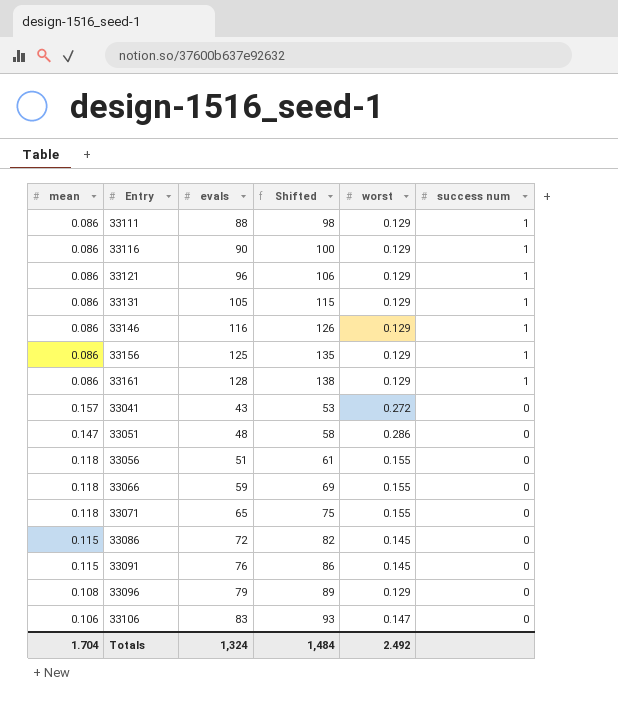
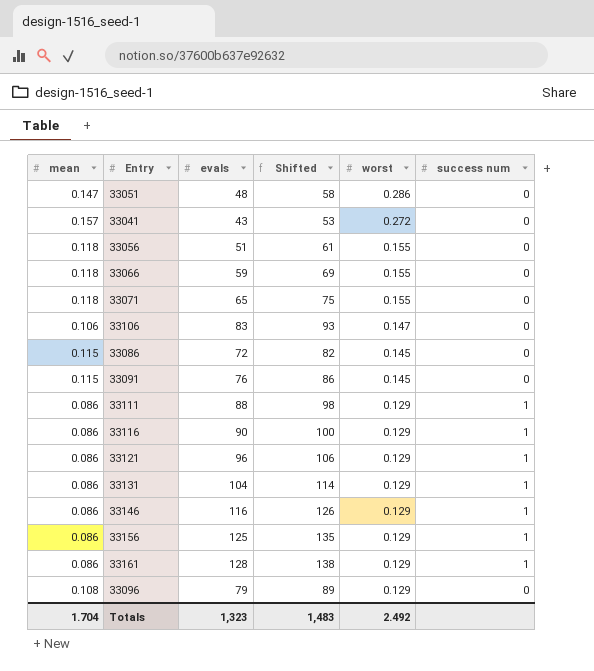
row order: success num descending -> worst descending
33131 | evals: 105 -> 104
33131 | Shifted: 115 -> 114
Totals | evals: 1,324 -> 1,323
Totals | Shifted: 1,484 -> 1,483

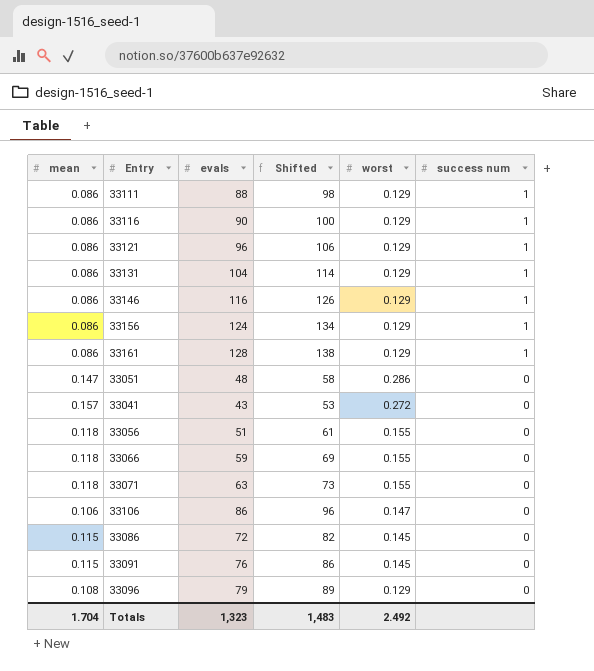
row order: worst descending -> success num descending
33156 | evals: 125 -> 124
33156 | Shifted: 135 -> 134
33071 | evals: 65 -> 63
33071 | Shifted: 75 -> 73
33106 | evals: 83 -> 86
33106 | Shifted: 93 -> 96

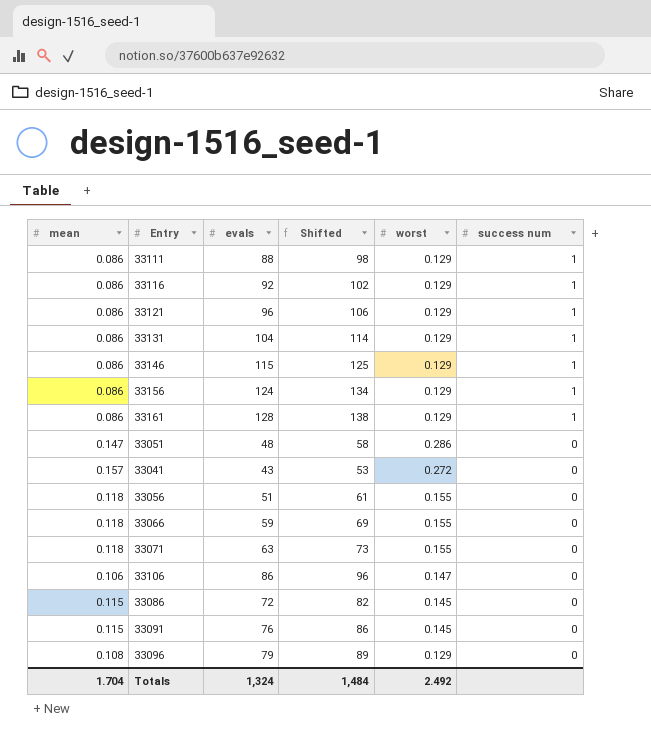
33116 | evals: 90 -> 92
33116 | Shifted: 100 -> 102
33146 | evals: 116 -> 115
33146 | Shifted: 126 -> 125
Totals | evals: 1,323 -> 1,324
Totals | Shifted: 1,483 -> 1,484

